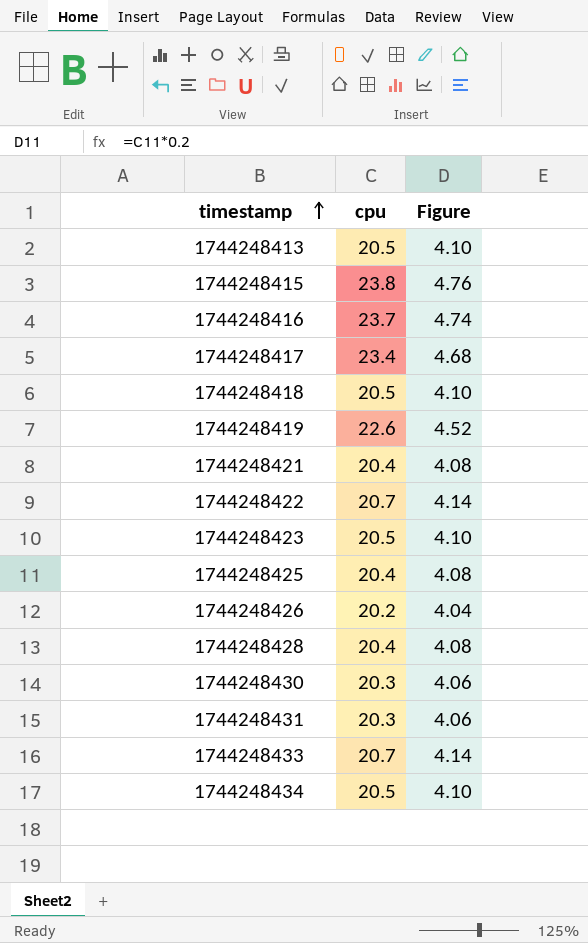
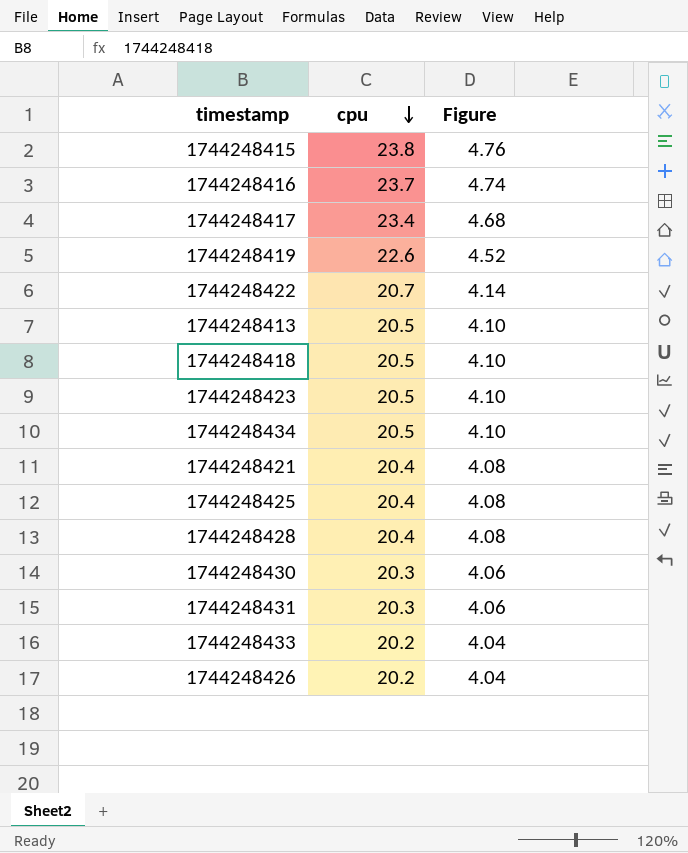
row order: timestamp ascending -> cpu descending
1744248433 | cpu: 20.7 -> 20.2
1744248433 | Figure: 4.14 -> 4.04

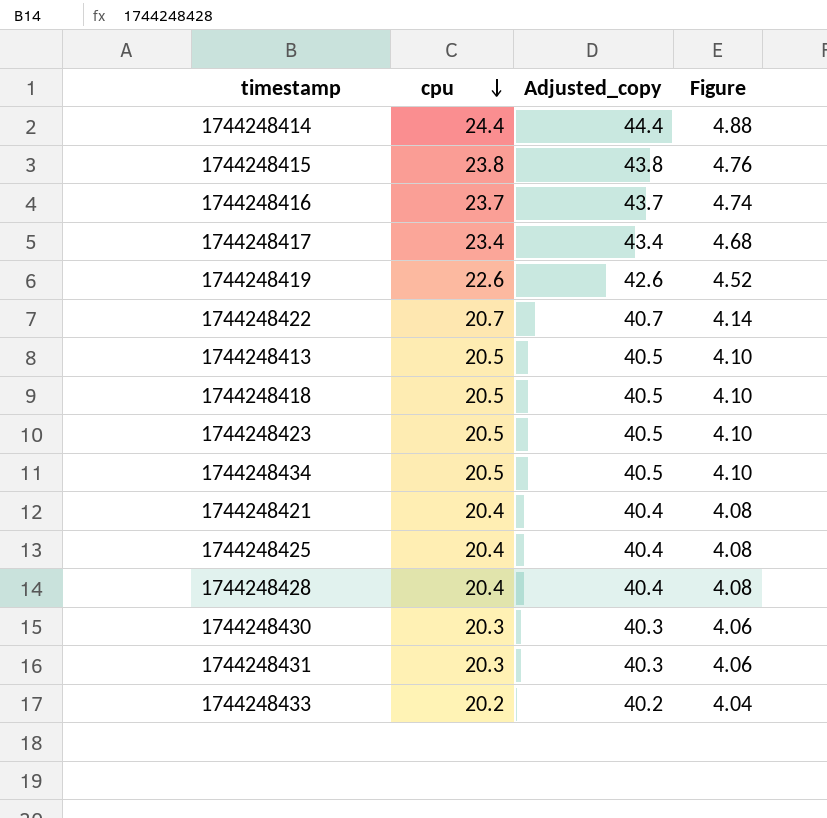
column Adjusted_copy | formula: none -> [cpu] + 20
row 1744248426: 20.2 | 4.04 -> none
row 1744248414: none -> 24.4 | 44.4 | 4.88

